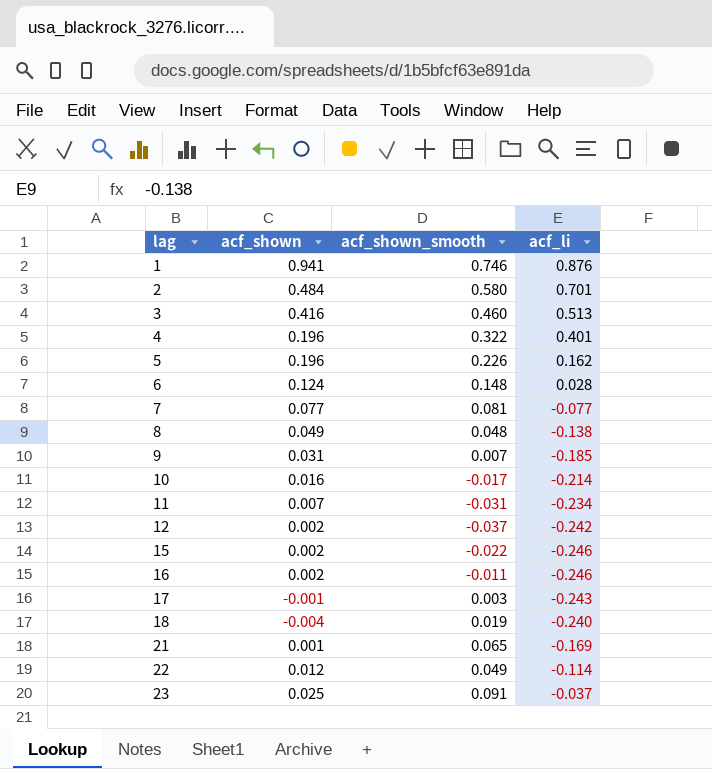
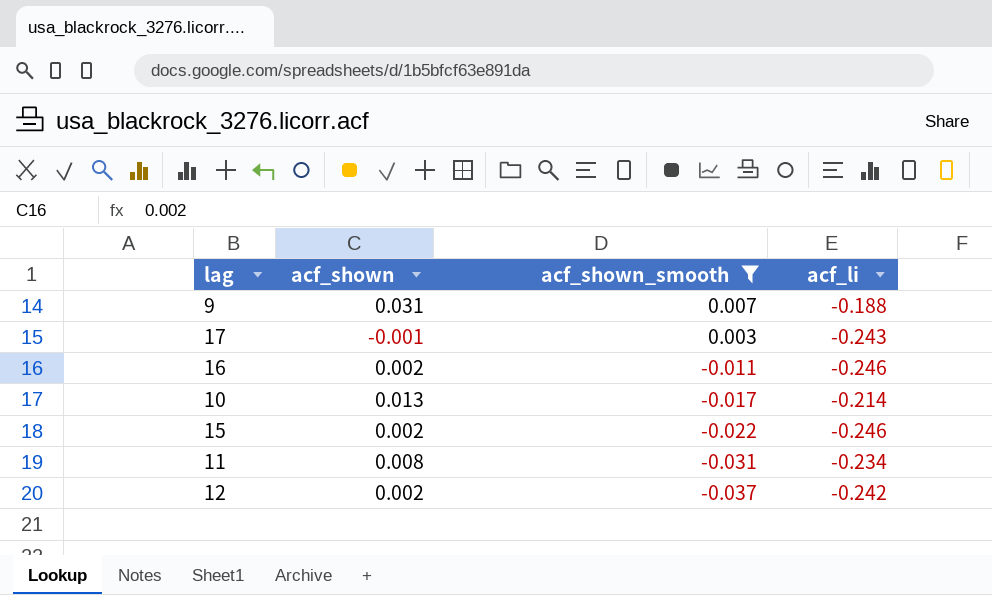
filter: none -> acf_shown_smooth <= 0.007
row order: lag ascending -> acf_shown_smooth descending
9 | acf_li: -0.185 -> -0.188
10 | acf_shown: 0.016 -> 0.013
11 | acf_shown: 0.007 -> 0.008

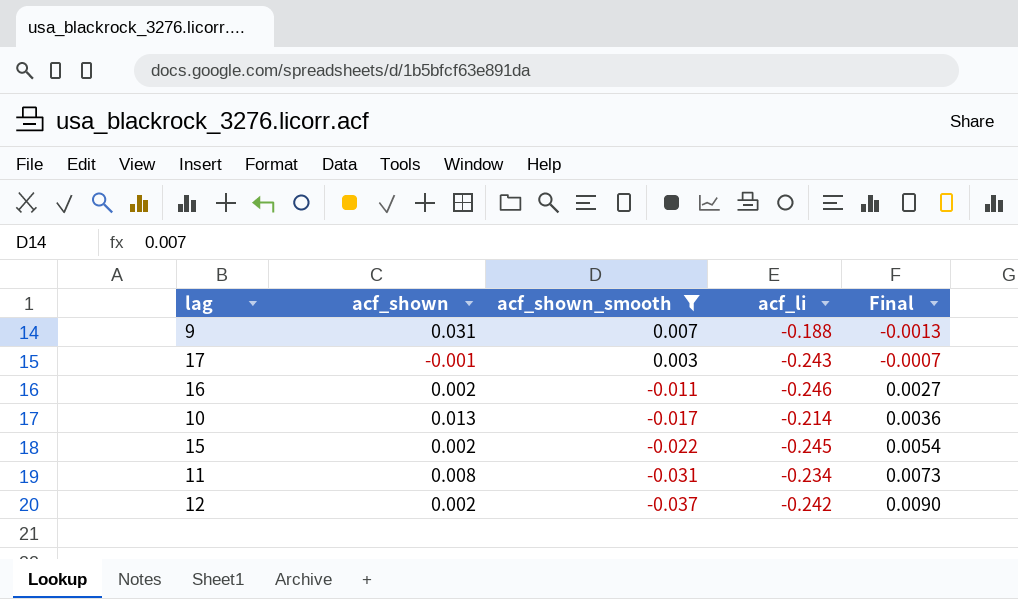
column Final | formula: none -> [acf_shown_smooth] * [acf_li]
15 | acf_li: -0.246 -> -0.245

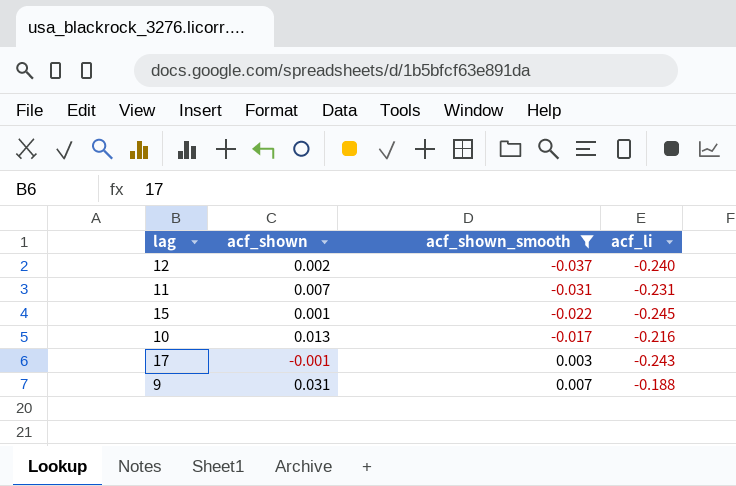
row order: acf_shown_smooth descending -> acf_shown_smooth ascending
column Final | formula: [acf_shown_smooth] * [acf_li] -> none
row 16: 0.002 | -0.011 | -0.246 | 0.0027 -> none
12 | acf_li: -0.242 -> -0.240
11 | acf_shown: 0.008 -> 0.007
11 | acf_li: -0.234 -> -0.231
15 | acf_shown: 0.002 -> 0.001
10 | acf_li: -0.214 -> -0.216

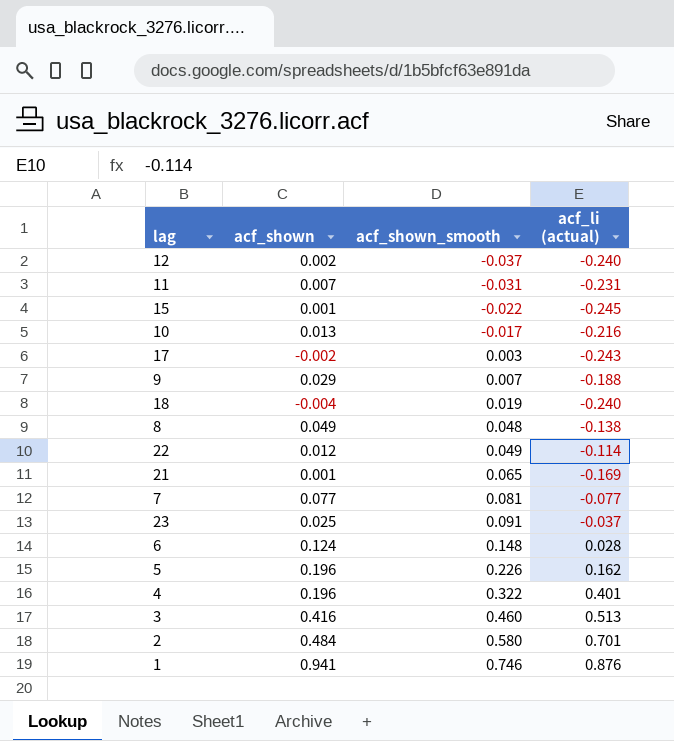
filter: acf_shown_smooth <= 0.007 -> none
column name: acf_li -> acf_li (actual)
17 | acf_shown: -0.001 -> -0.002
9 | acf_shown: 0.031 -> 0.029

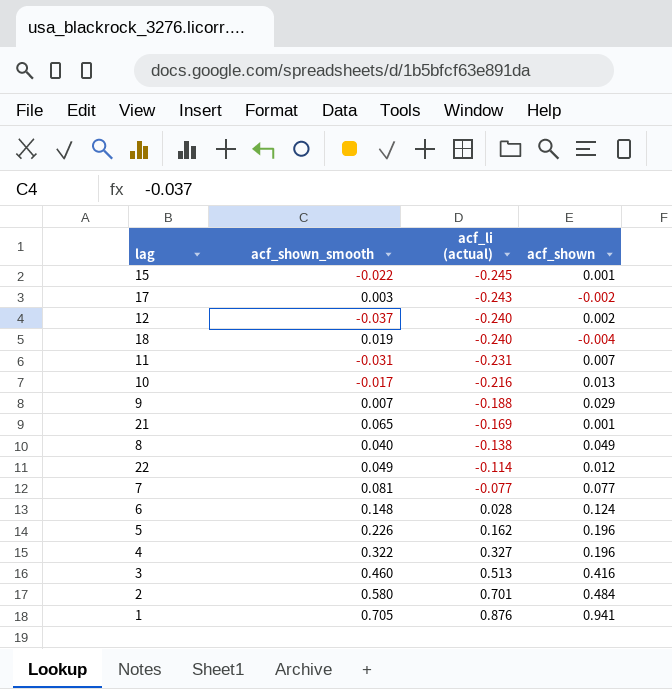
row order: acf_shown_smooth ascending -> acf_li (actual) ascending
column acf_shown | position: 2 -> 4
row 23: 0.025 | 0.091 | -0.037 -> none
8 | acf_shown_smooth: 0.048 -> 0.040
4 | acf_li (actual): 0.401 -> 0.327
1 | acf_shown_smooth: 0.746 -> 0.705

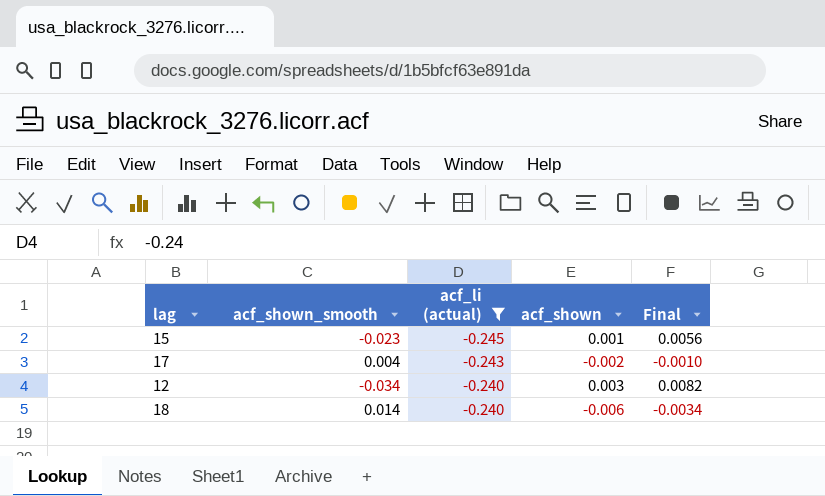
filter: none -> acf_li (actual) <= -0.240
column Final | formula: none -> [acf_shown_smooth] * [acf_li (actual)]
15 | acf_shown_smooth: -0.022 -> -0.023
17 | acf_shown_smooth: 0.003 -> 0.004
12 | acf_shown_smooth: -0.037 -> -0.034
12 | acf_shown: 0.002 -> 0.003
18 | acf_shown_smooth: 0.019 -> 0.014
18 | acf_shown: -0.004 -> -0.006

